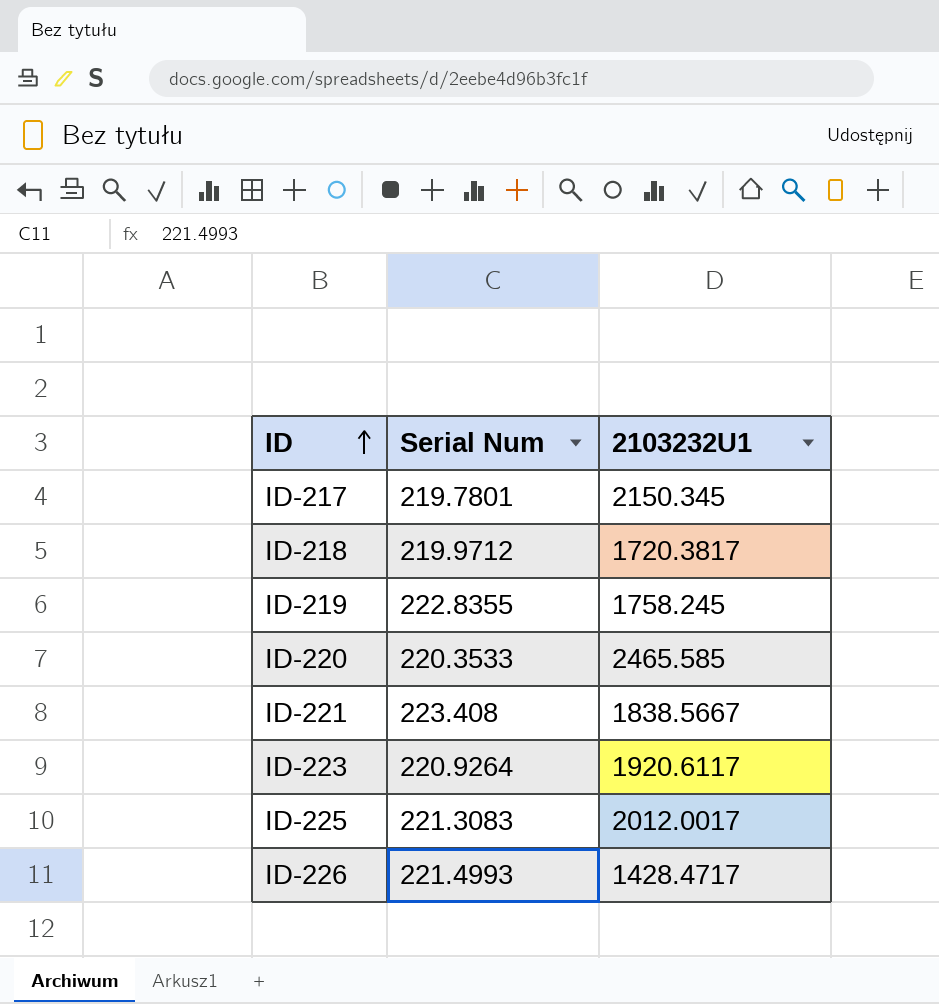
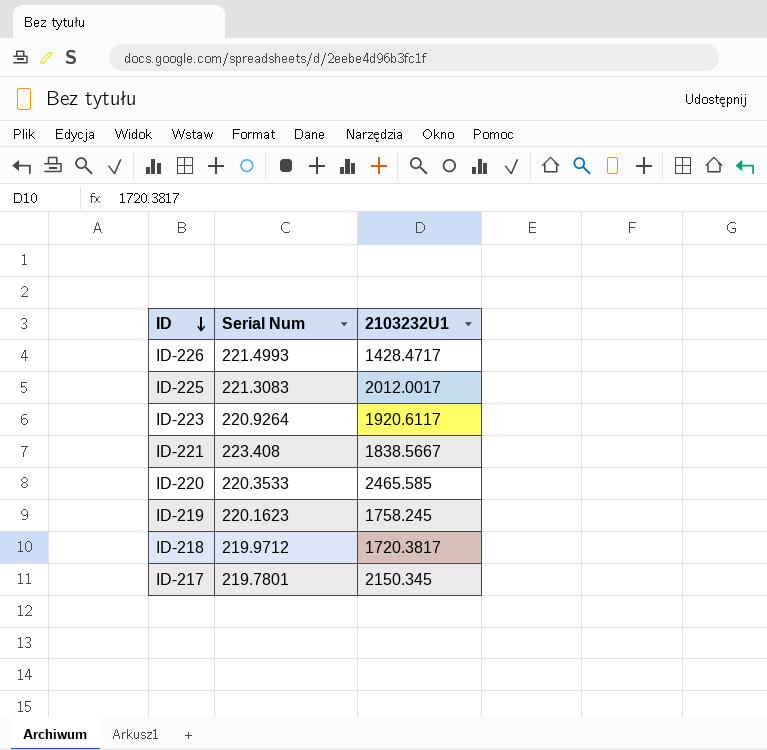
row order: ID ascending -> ID descending
ID-219 | Serial Num: 222.8355 -> 220.1623

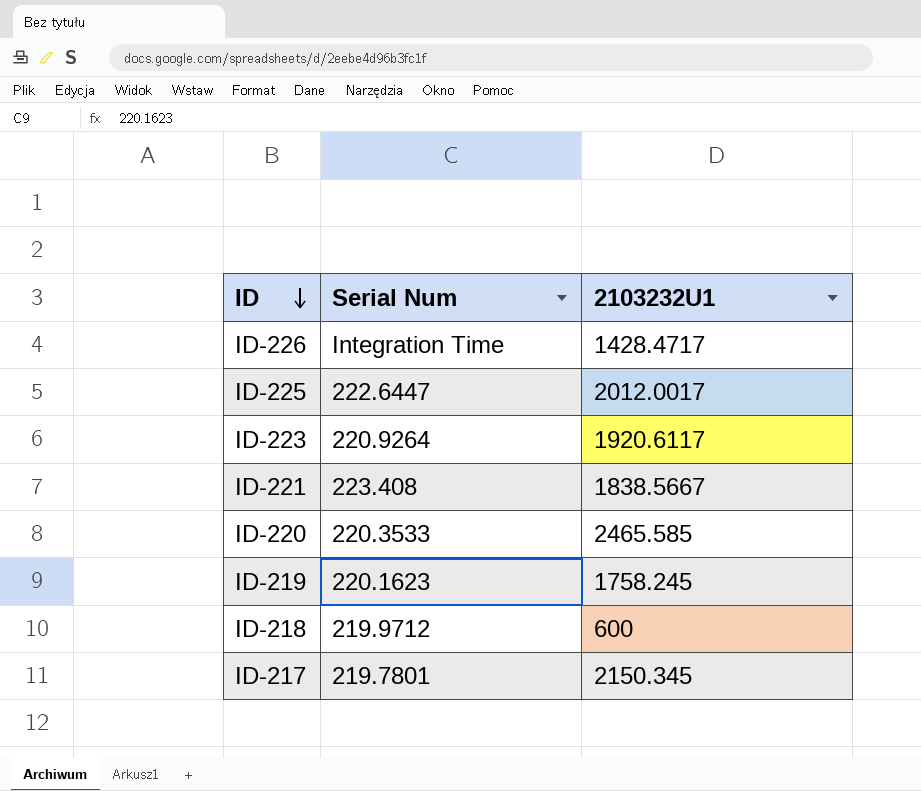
ID-226 | Serial Num: 221.4993 -> Integration Time
ID-225 | Serial Num: 221.3083 -> 222.6447
ID-218 | 2103232U1: 1720.3817 -> 600

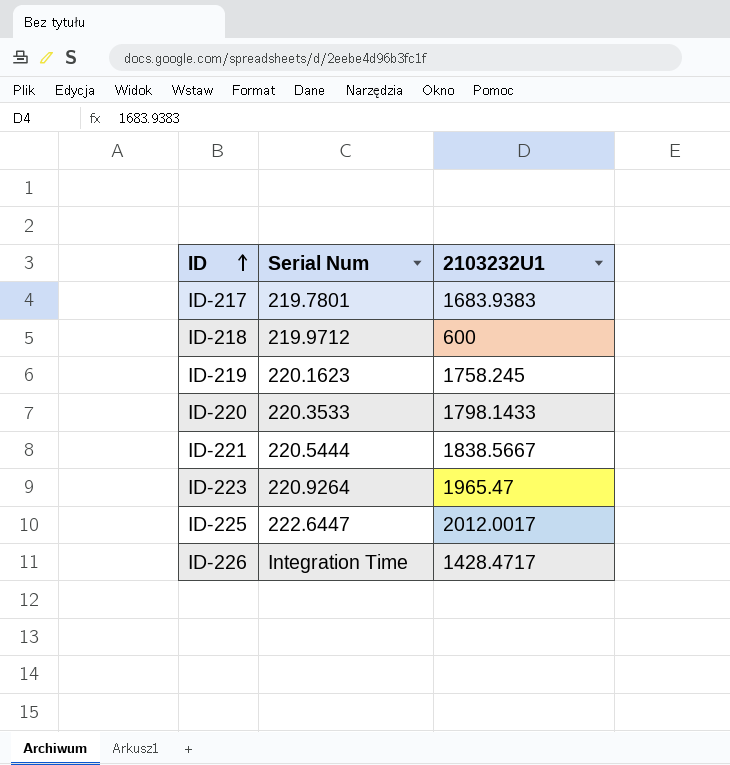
row order: ID descending -> ID ascending
ID-217 | 2103232U1: 2150.345 -> 1683.9383
ID-220 | 2103232U1: 2465.585 -> 1798.1433
ID-221 | Serial Num: 223.408 -> 220.5444
ID-223 | 2103232U1: 1920.6117 -> 1965.47

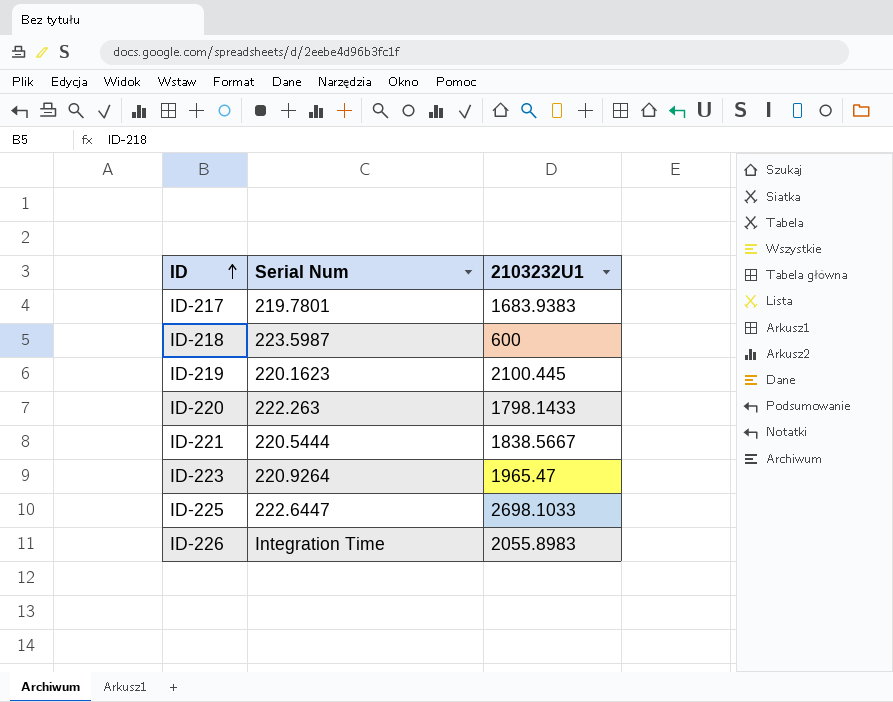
ID-218 | Serial Num: 219.9712 -> 223.5987
ID-219 | 2103232U1: 1758.245 -> 2100.445
ID-220 | Serial Num: 220.3533 -> 222.263
ID-225 | 2103232U1: 2012.0017 -> 2698.1033
ID-226 | 2103232U1: 1428.4717 -> 2055.8983

